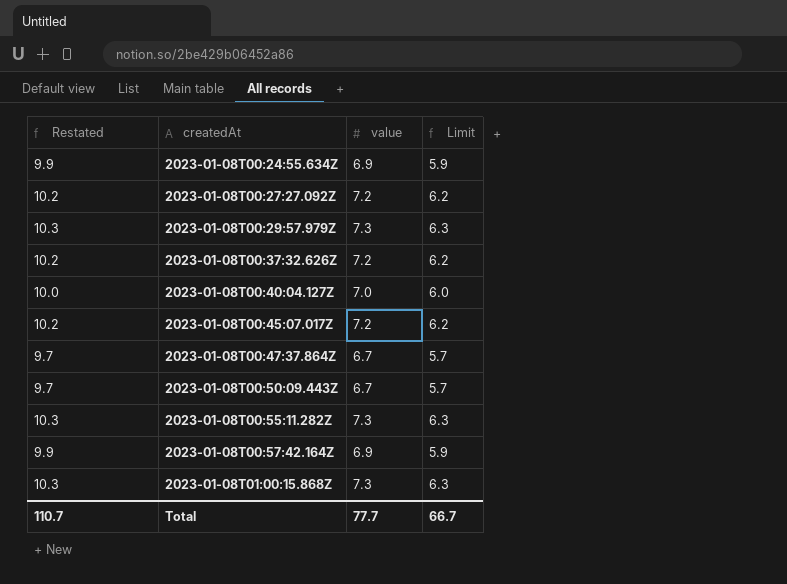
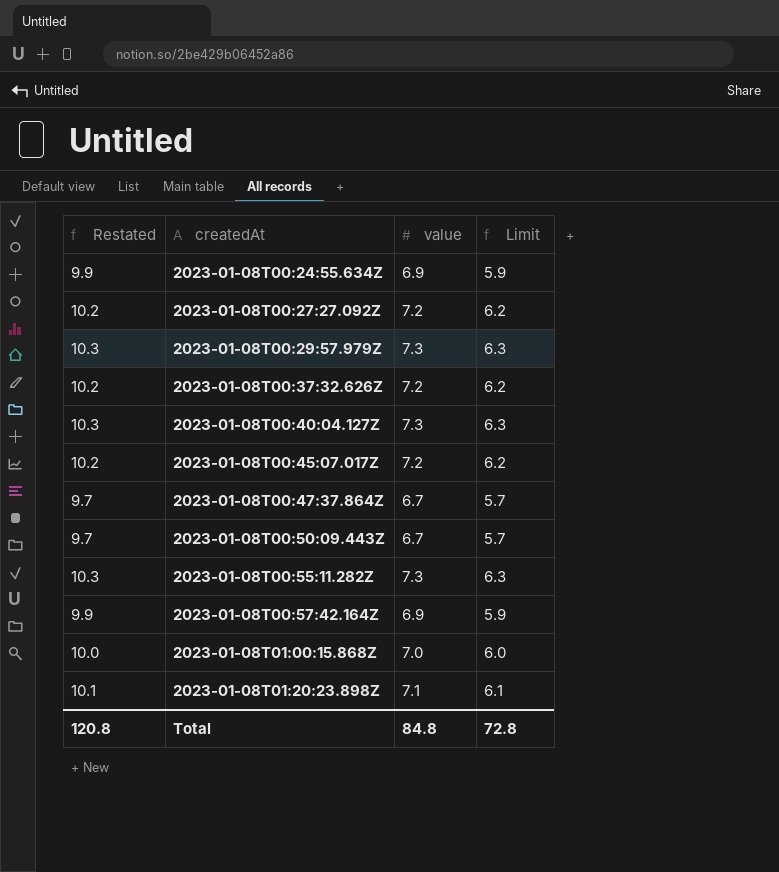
2023-01-08T00:40:04.127Z | Restated: 10.0 -> 10.3
2023-01-08T00:40:04.127Z | value: 7.0 -> 7.3
2023-01-08T00:40:04.127Z | Limit: 6.0 -> 6.3
2023-01-08T01:00:15.868Z | Restated: 10.3 -> 10.0
2023-01-08T01:00:15.868Z | value: 7.3 -> 7.0
2023-01-08T01:00:15.868Z | Limit: 6.3 -> 6.0
row 2023-01-08T01:20:23.898Z: none -> 10.1 | 7.1 | 6.1
Total | Restated: 110.7 -> 120.8
Total | value: 77.7 -> 84.8
Total | Limit: 66.7 -> 72.8

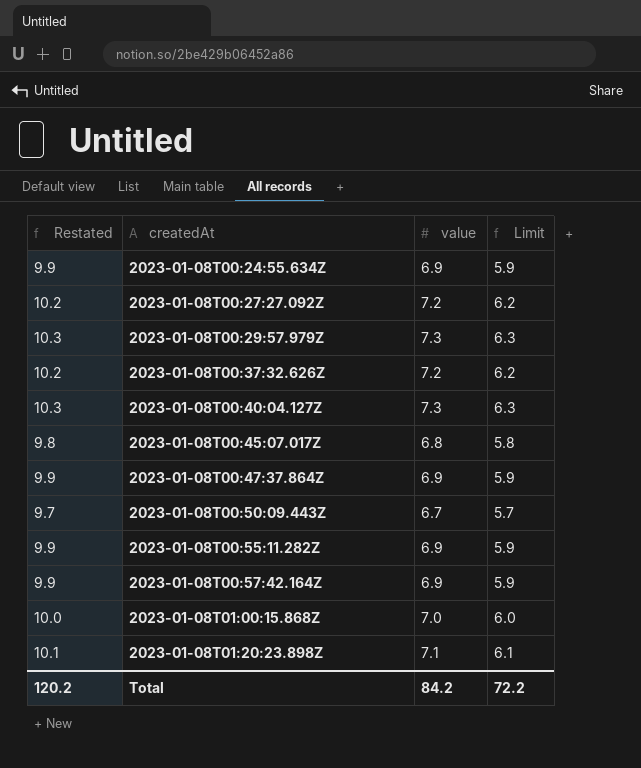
2023-01-08T00:45:07.017Z | Restated: 10.2 -> 9.8
2023-01-08T00:45:07.017Z | value: 7.2 -> 6.8
2023-01-08T00:45:07.017Z | Limit: 6.2 -> 5.8
2023-01-08T00:47:37.864Z | Restated: 9.7 -> 9.9
2023-01-08T00:47:37.864Z | value: 6.7 -> 6.9
2023-01-08T00:47:37.864Z | Limit: 5.7 -> 5.9
2023-01-08T00:55:11.282Z | Restated: 10.3 -> 9.9
2023-01-08T00:55:11.282Z | value: 7.3 -> 6.9
2023-01-08T00:55:11.282Z | Limit: 6.3 -> 5.9
Total | Restated: 120.8 -> 120.2
Total | value: 84.8 -> 84.2
Total | Limit: 72.8 -> 72.2

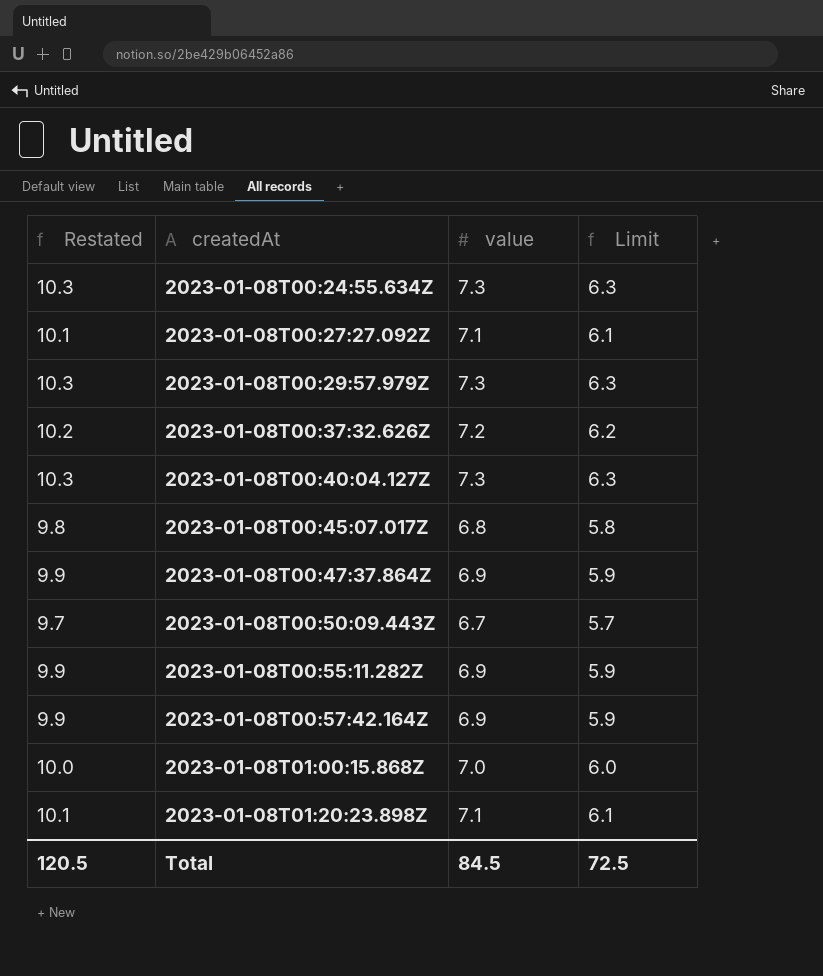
2023-01-08T00:24:55.634Z | Restated: 9.9 -> 10.3
2023-01-08T00:24:55.634Z | value: 6.9 -> 7.3
2023-01-08T00:24:55.634Z | Limit: 5.9 -> 6.3
2023-01-08T00:27:27.092Z | Restated: 10.2 -> 10.1
2023-01-08T00:27:27.092Z | value: 7.2 -> 7.1
2023-01-08T00:27:27.092Z | Limit: 6.2 -> 6.1
Total | Restated: 120.2 -> 120.5
Total | value: 84.2 -> 84.5
Total | Limit: 72.2 -> 72.5

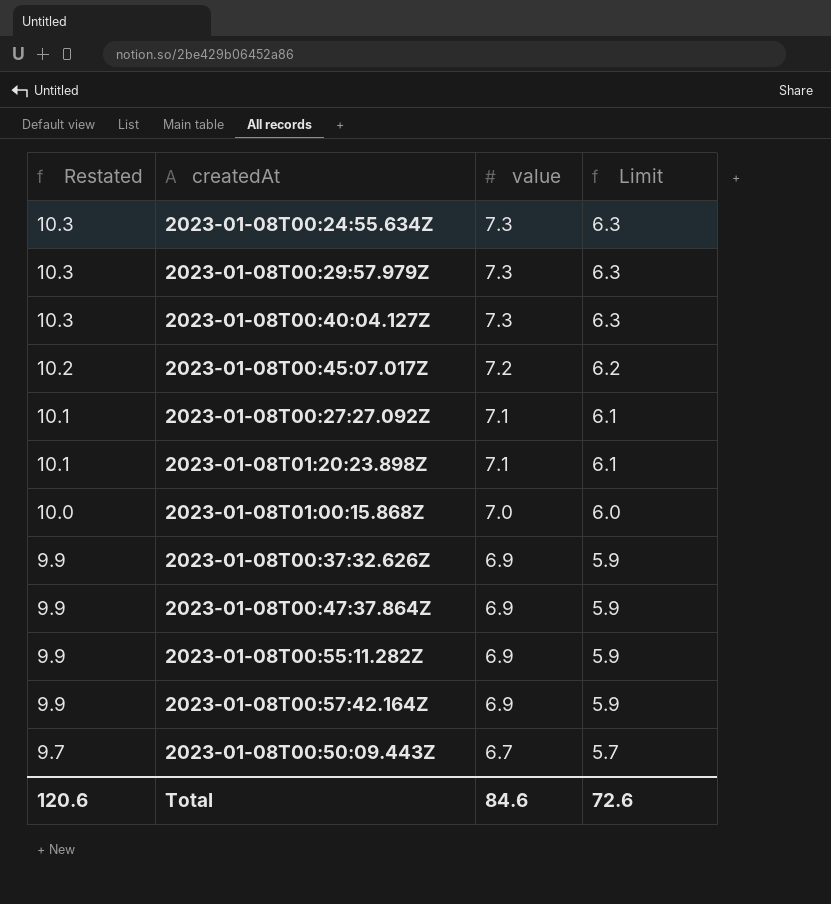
row order: createdAt ascending -> Restated descending
2023-01-08T00:45:07.017Z | Restated: 9.8 -> 10.2
2023-01-08T00:45:07.017Z | value: 6.8 -> 7.2
2023-01-08T00:45:07.017Z | Limit: 5.8 -> 6.2
2023-01-08T00:37:32.626Z | Restated: 10.2 -> 9.9
2023-01-08T00:37:32.626Z | value: 7.2 -> 6.9
2023-01-08T00:37:32.626Z | Limit: 6.2 -> 5.9
Total | Restated: 120.5 -> 120.6
Total | value: 84.5 -> 84.6
Total | Limit: 72.5 -> 72.6

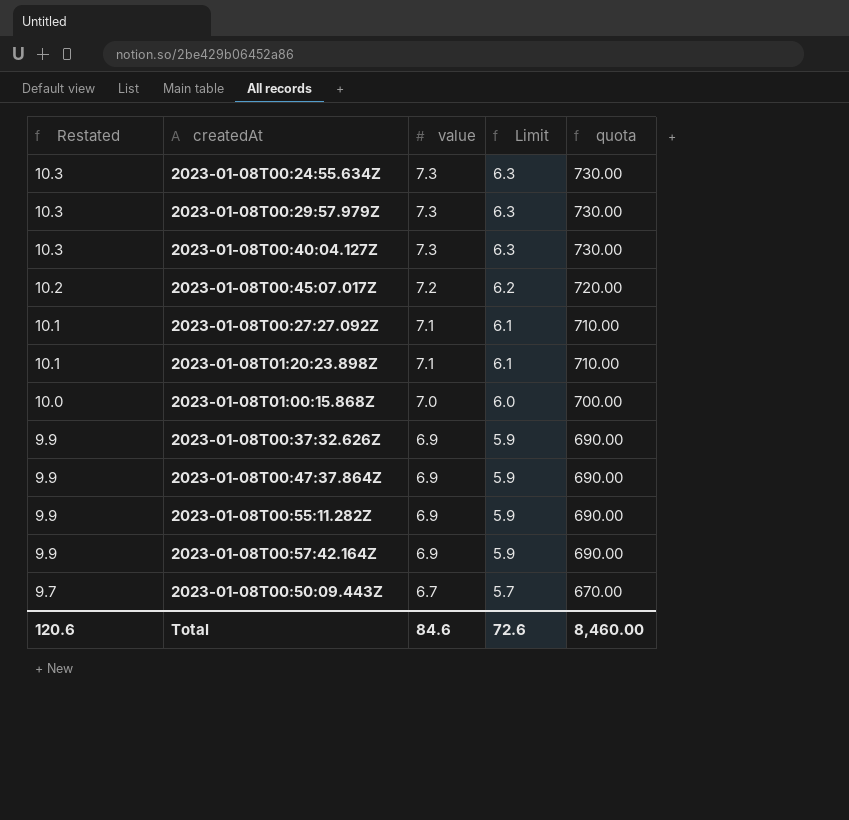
column quota | formula: none -> [value] * 100

